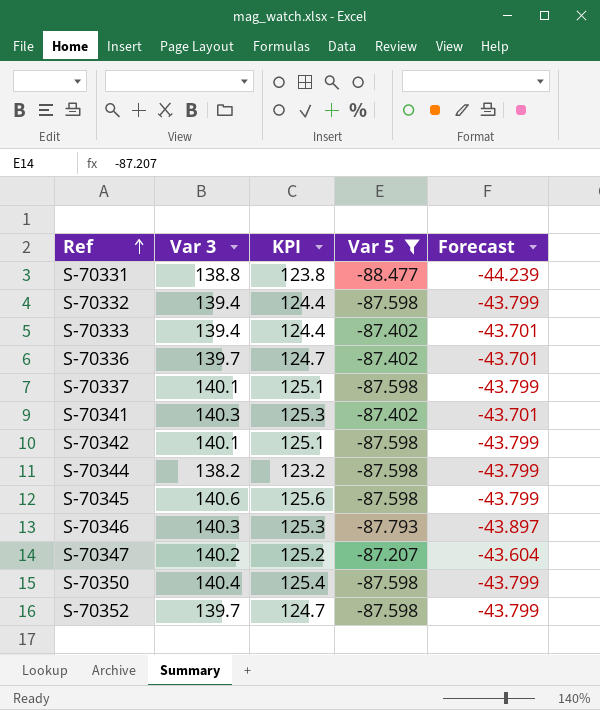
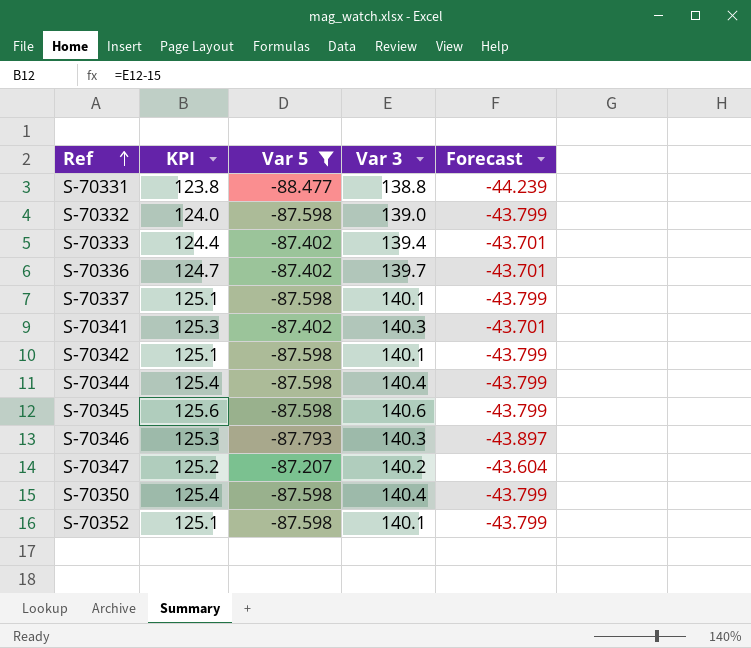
column Var 3 | position: 2 -> 4
S-70332 | KPI: 124.4 -> 124.0
S-70332 | Var 3: 139.4 -> 139.0
S-70344 | KPI: 123.2 -> 125.4
S-70344 | Var 3: 138.2 -> 140.4
S-70352 | KPI: 124.7 -> 125.1
S-70352 | Var 3: 139.7 -> 140.1

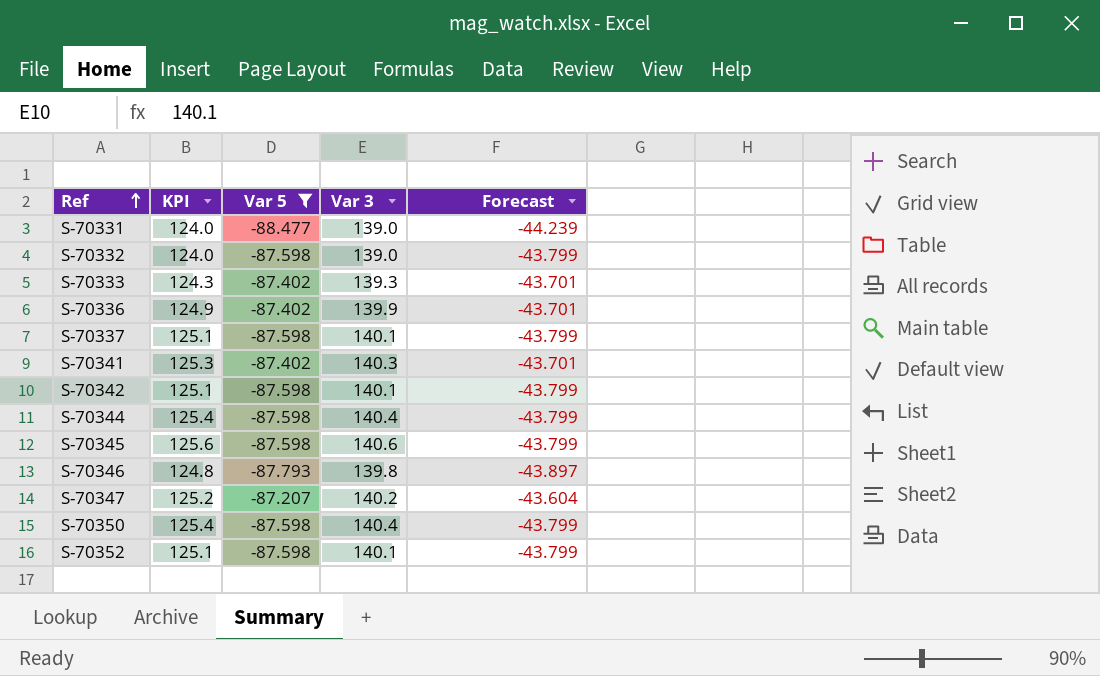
S-70331 | KPI: 123.8 -> 124.0
S-70331 | Var 3: 138.8 -> 139.0
S-70333 | KPI: 124.4 -> 124.3
S-70333 | Var 3: 139.4 -> 139.3
S-70336 | KPI: 124.7 -> 124.9
S-70336 | Var 3: 139.7 -> 139.9
S-70346 | KPI: 125.3 -> 124.8
S-70346 | Var 3: 140.3 -> 139.8

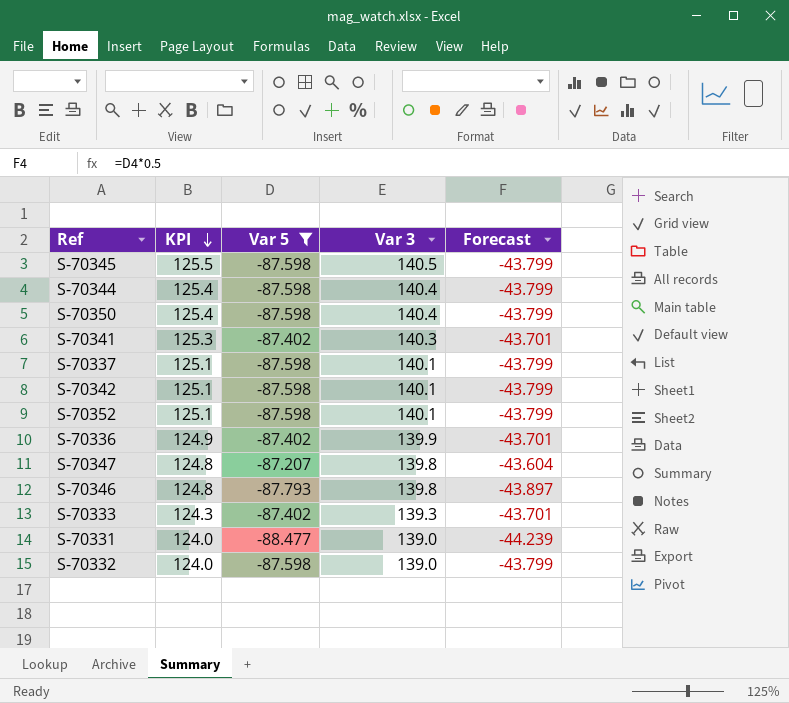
row order: Ref ascending -> KPI descending
S-70345 | KPI: 125.6 -> 125.5
S-70345 | Var 3: 140.6 -> 140.5
S-70347 | KPI: 125.2 -> 124.8
S-70347 | Var 3: 140.2 -> 139.8

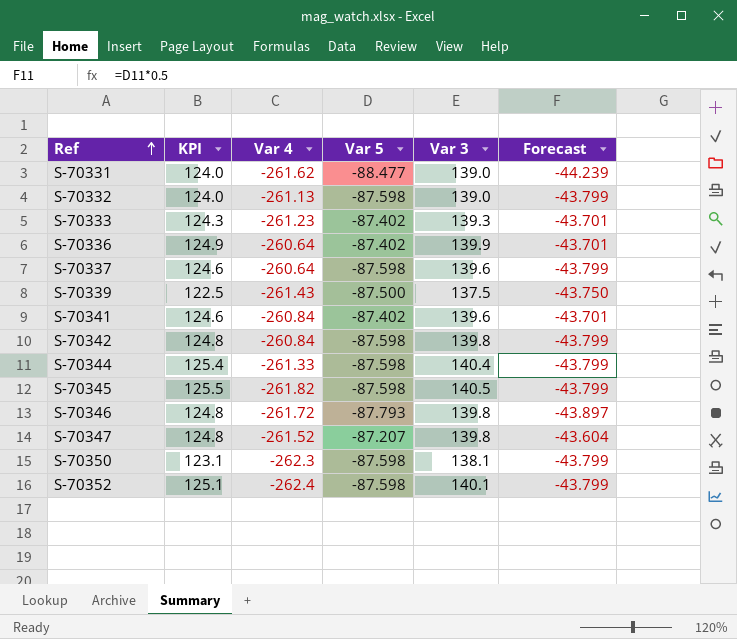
filter: Var 5 != -87.500 -> none
row order: KPI descending -> Ref ascending
column Var 4 | position: none -> 3
S-70337 | KPI: 125.1 -> 124.6
S-70337 | Var 3: 140.1 -> 139.6
S-70341 | KPI: 125.3 -> 124.6
S-70341 | Var 3: 140.3 -> 139.6
S-70342 | KPI: 125.1 -> 124.8
S-70342 | Var 3: 140.1 -> 139.8
S-70350 | KPI: 125.4 -> 123.1
S-70350 | Var 3: 140.4 -> 138.1

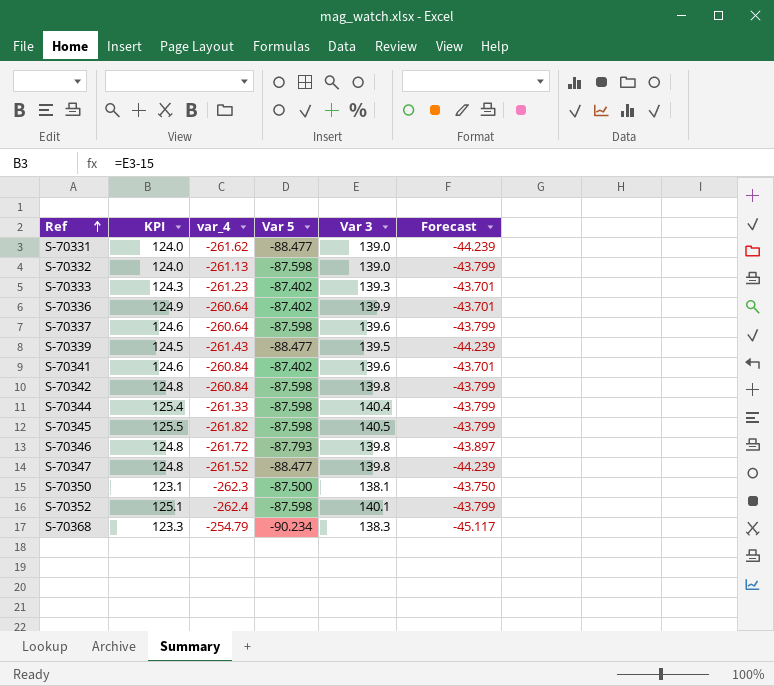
column name: Var 4 -> var_4
S-70339 | KPI: 122.5 -> 124.5
S-70339 | Var 5: -87.500 -> -88.477
S-70339 | Var 3: 137.5 -> 139.5
S-70339 | Forecast: -43.750 -> -44.239
S-70347 | Var 5: -87.207 -> -88.477
S-70347 | Forecast: -43.604 -> -44.239
S-70350 | Var 5: -87.598 -> -87.500
S-70350 | Forecast: -43.799 -> -43.750
row S-70368: none -> 123.3 | -254.79 | -90.234 | 138.3 | -45.117

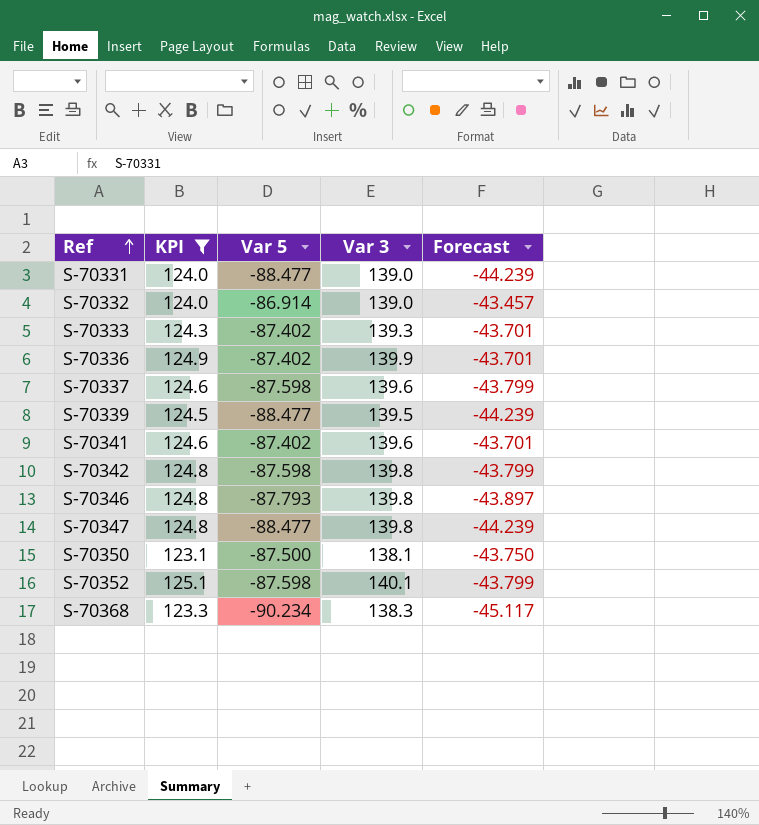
filter: none -> KPI <= 125.1
column var_4 | position: 3 -> none
S-70332 | Var 5: -87.598 -> -86.914
S-70332 | Forecast: -43.799 -> -43.457

